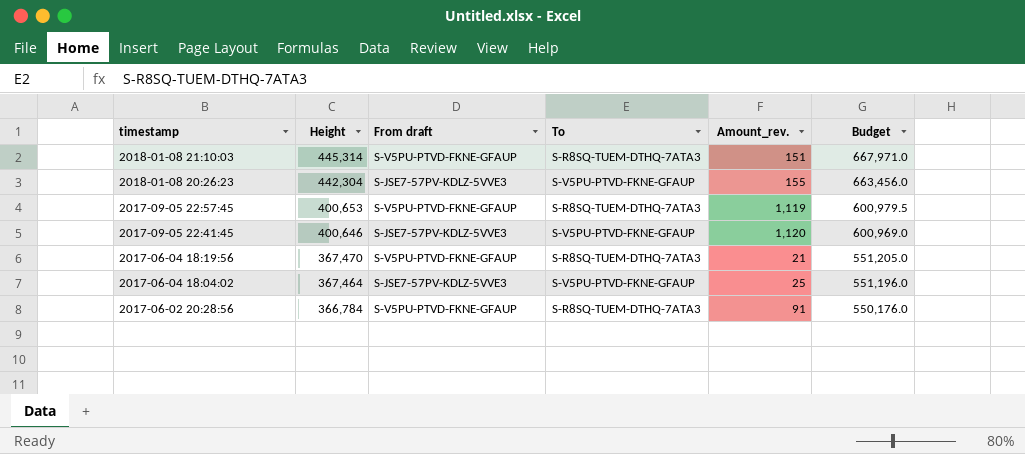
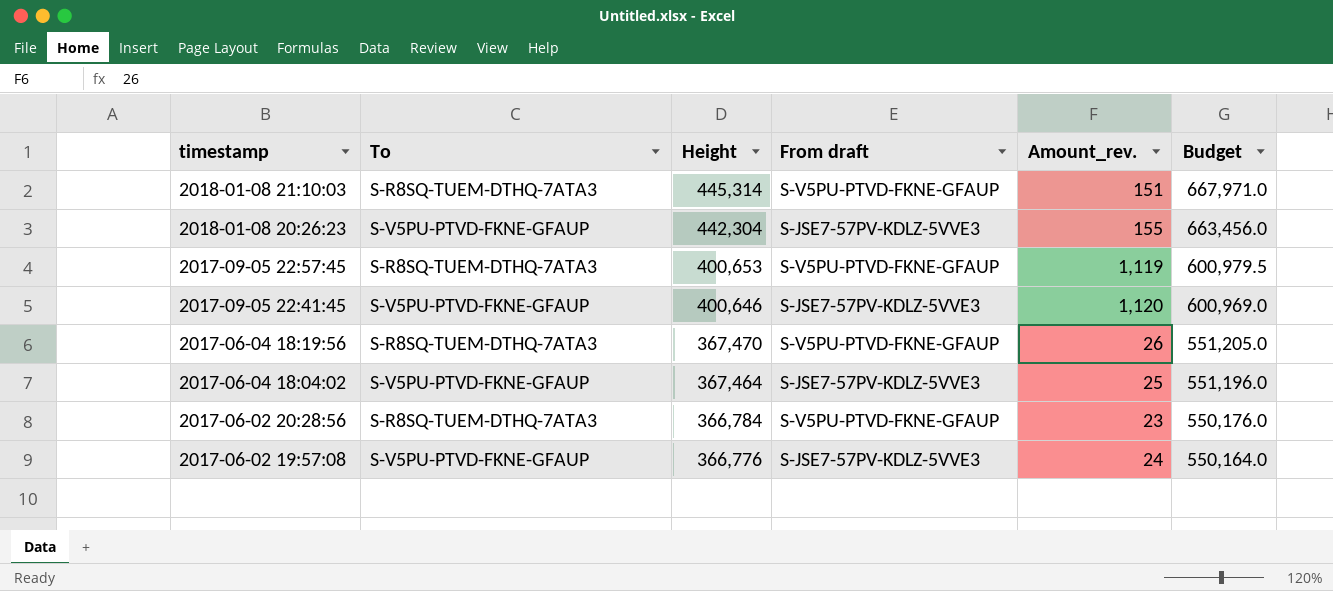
column To | position: 4 -> 2
2017-06-04 18:19:56 | Amount_rev.: 21 -> 26
2017-06-02 20:28:56 | Amount_rev.: 91 -> 23
row 2017-06-02 19:57:08: none -> S-V5PU-PTVD-FKNE-GFAUP | 366,776 | S-JSE7-57PV-KDLZ-5VVE3 | 24 | 550,164.0

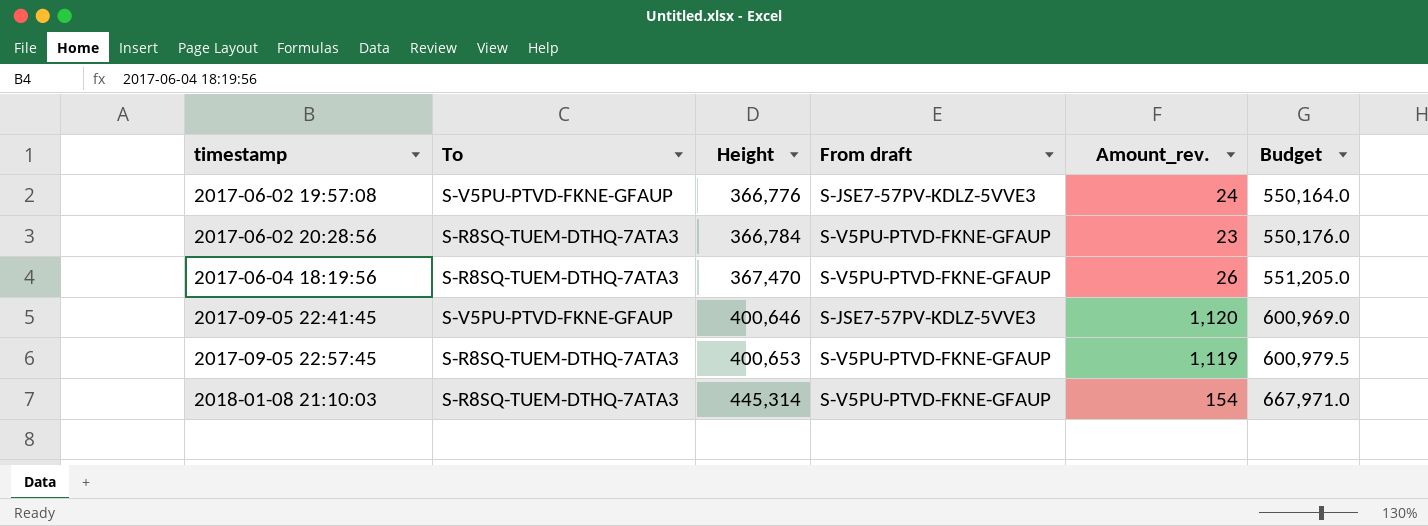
row order: timestamp descending -> timestamp ascending
row 2018-01-08 20:26:23: S-V5PU-PTVD-FKNE-GFAUP | 442,304 | S-JSE7-57PV-KDLZ-5VVE3 | 155 | 663,456.0 -> none
row 2017-06-04 18:04:02: S-V5PU-PTVD-FKNE-GFAUP | 367,464 | S-JSE7-57PV-KDLZ-5VVE3 | 25 | 551,196.0 -> none
2018-01-08 21:10:03 | Amount_rev.: 151 -> 154

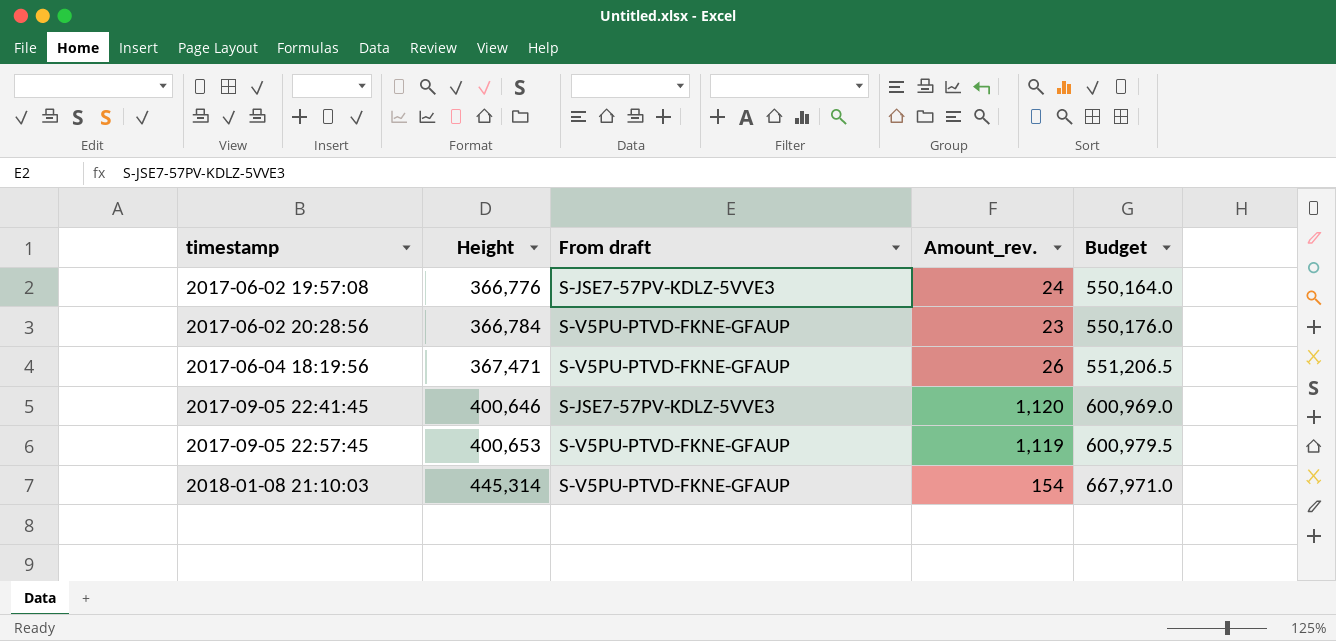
column To | position: 2 -> none
2017-06-04 18:19:56 | Height: 367,470 -> 367,471
2017-06-04 18:19:56 | Budget: 551,205.0 -> 551,206.5

